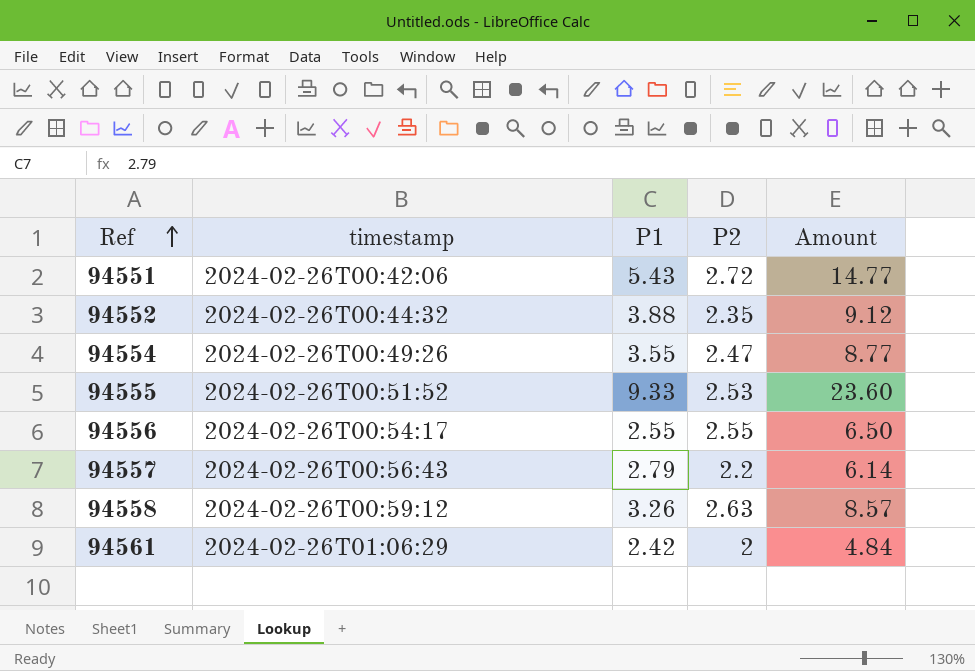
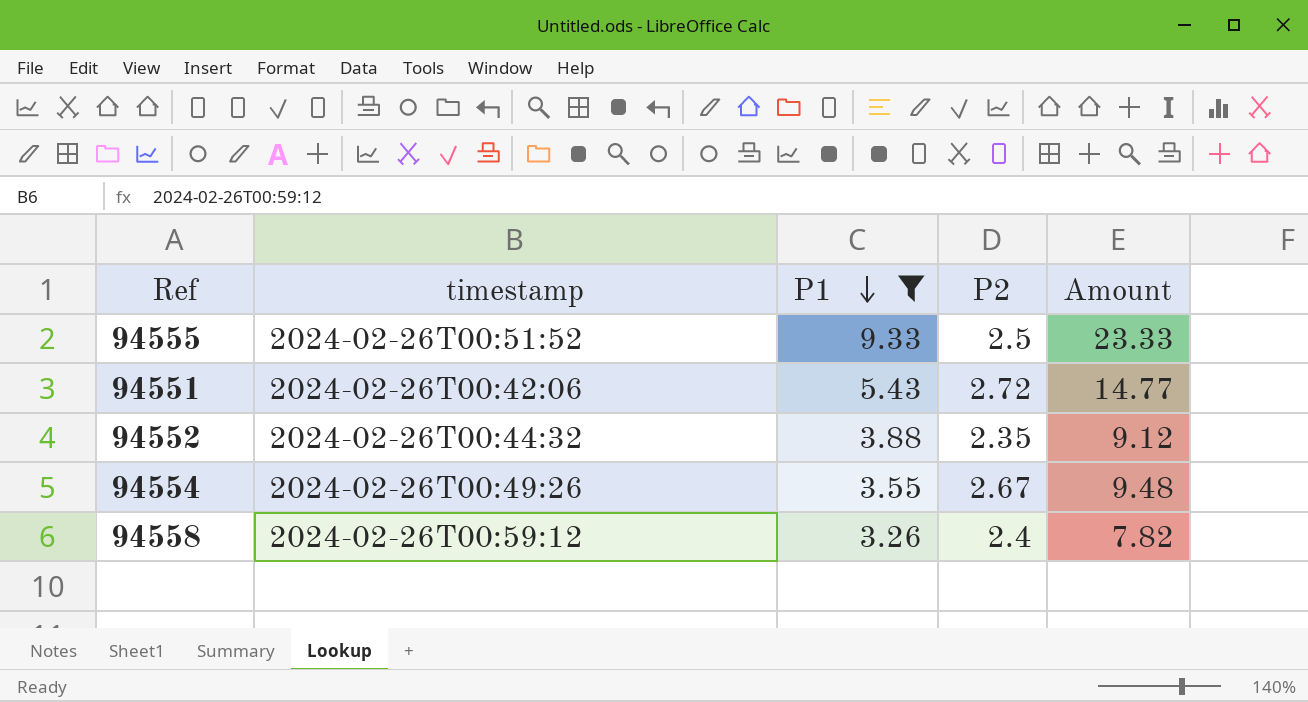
filter: none -> P1 >= 3.26
row order: Ref ascending -> P1 descending
94555 | P2: 2.53 -> 2.5
94555 | Amount: 23.60 -> 23.33
94554 | P2: 2.47 -> 2.67
94554 | Amount: 8.77 -> 9.48
94558 | P2: 2.63 -> 2.4
94558 | Amount: 8.57 -> 7.82

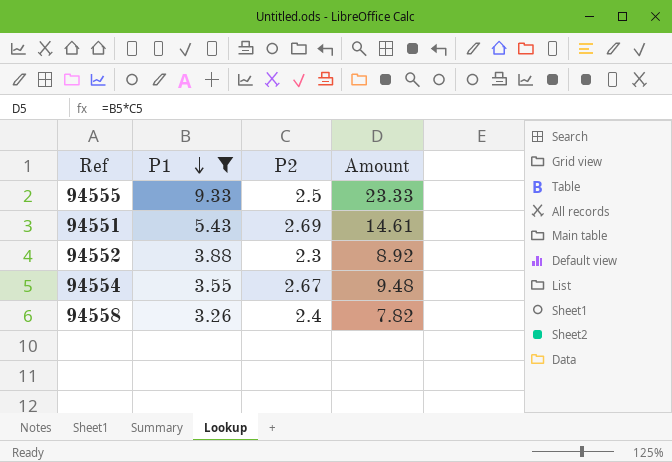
column timestamp | position: 2 -> none
94551 | P2: 2.72 -> 2.69
94551 | Amount: 14.77 -> 14.61
94552 | P2: 2.35 -> 2.3
94552 | Amount: 9.12 -> 8.92

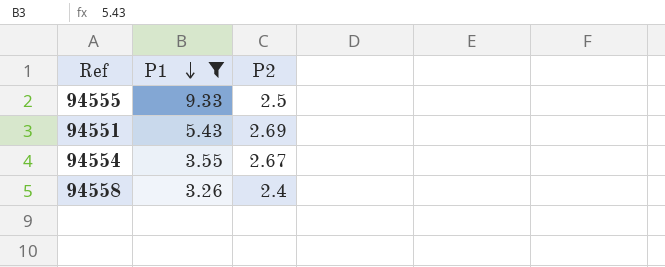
column Amount | formula: [P1] * [P2] -> none
row 94552: 3.88 | 2.3 | 8.92 -> none

